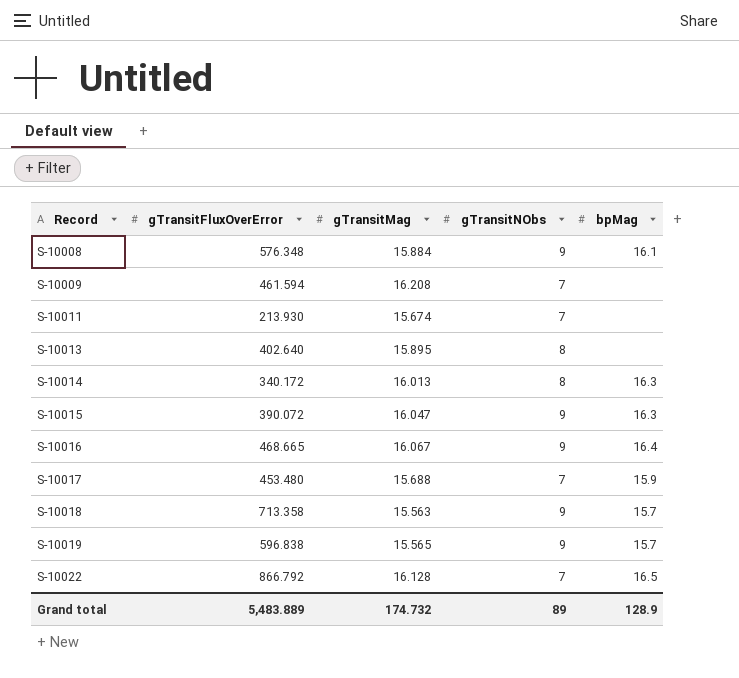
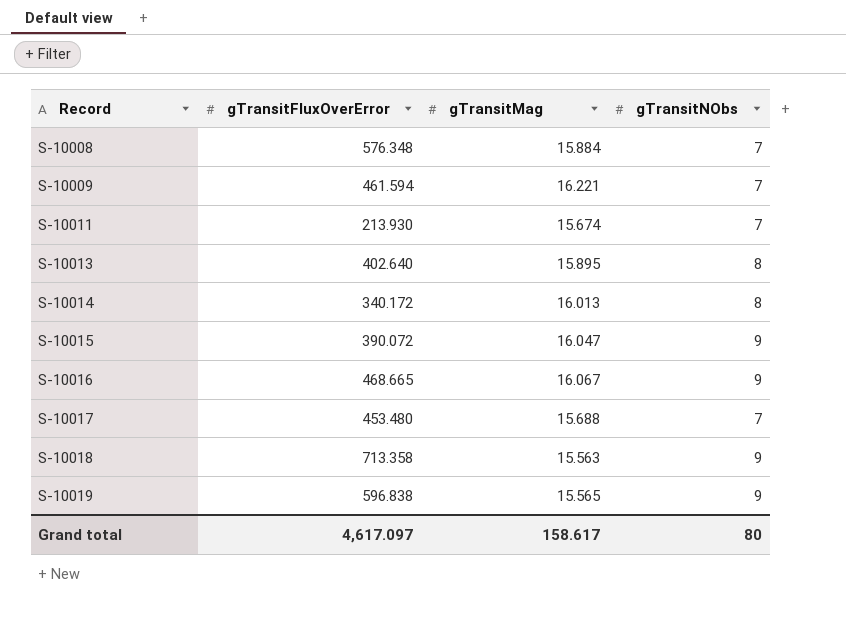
column bpMag | position: 5 -> none
row S-10022: 866.792 | 16.128 | 7 | 16.5 -> none
S-10008 | gTransitNObs: 9 -> 7
S-10009 | gTransitMag: 16.208 -> 16.221
Grand total | gTransitFluxOverError: 5,483.889 -> 4,617.097
Grand total | gTransitMag: 174.732 -> 158.617
Grand total | gTransitNObs: 89 -> 80

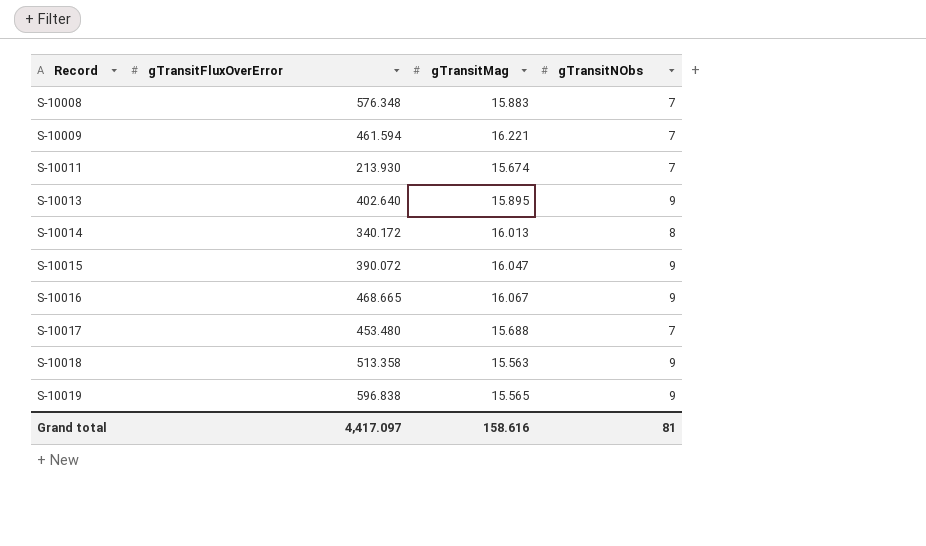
S-10008 | gTransitMag: 15.884 -> 15.883
S-10013 | gTransitNObs: 8 -> 9
S-10018 | gTransitFluxOverError: 713.358 -> 513.358
Grand total | gTransitFluxOverError: 4,617.097 -> 4,417.097
Grand total | gTransitMag: 158.617 -> 158.616
Grand total | gTransitNObs: 80 -> 81

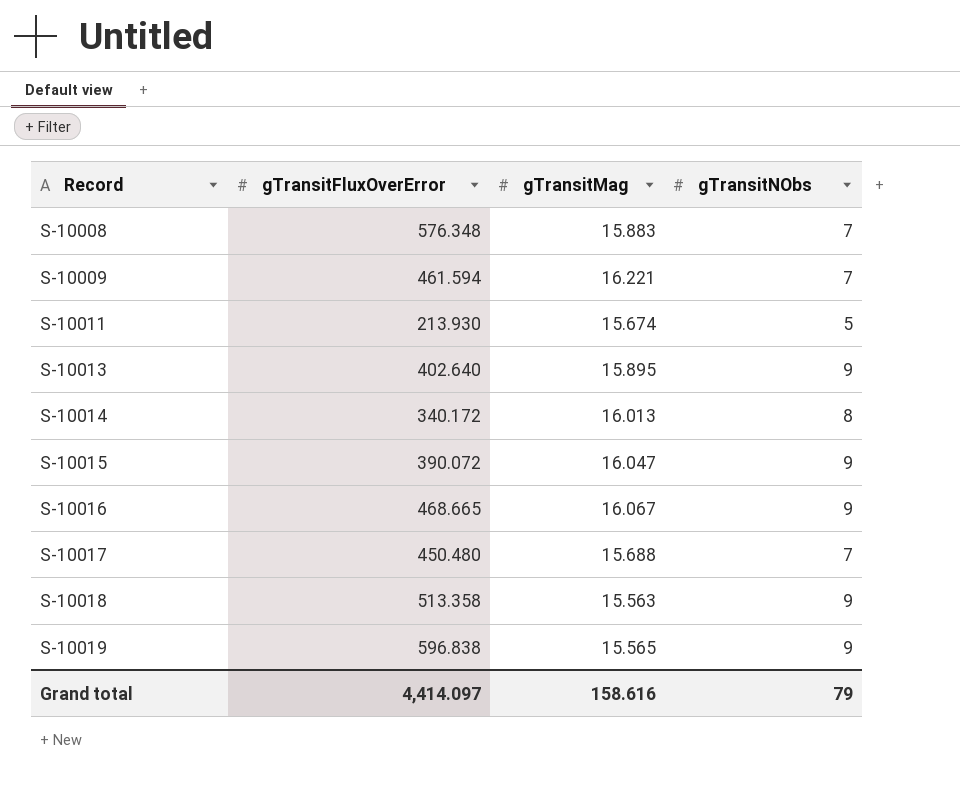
S-10011 | gTransitNObs: 7 -> 5
S-10017 | gTransitFluxOverError: 453.480 -> 450.480
Grand total | gTransitFluxOverError: 4,417.097 -> 4,414.097
Grand total | gTransitNObs: 81 -> 79

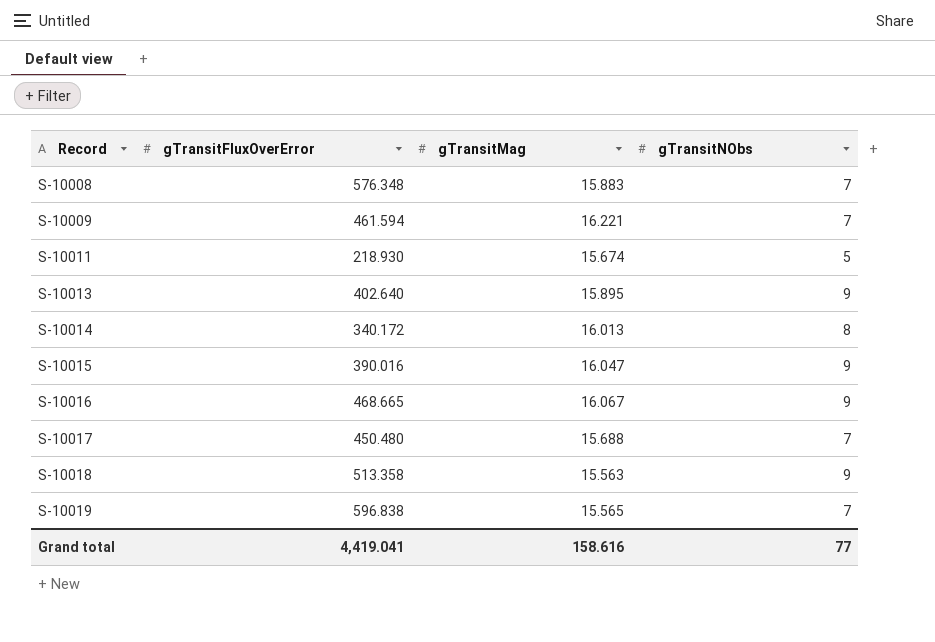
S-10011 | gTransitFluxOverError: 213.930 -> 218.930
S-10015 | gTransitFluxOverError: 390.072 -> 390.016
S-10019 | gTransitNObs: 9 -> 7
Grand total | gTransitFluxOverError: 4,414.097 -> 4,419.041
Grand total | gTransitNObs: 79 -> 77

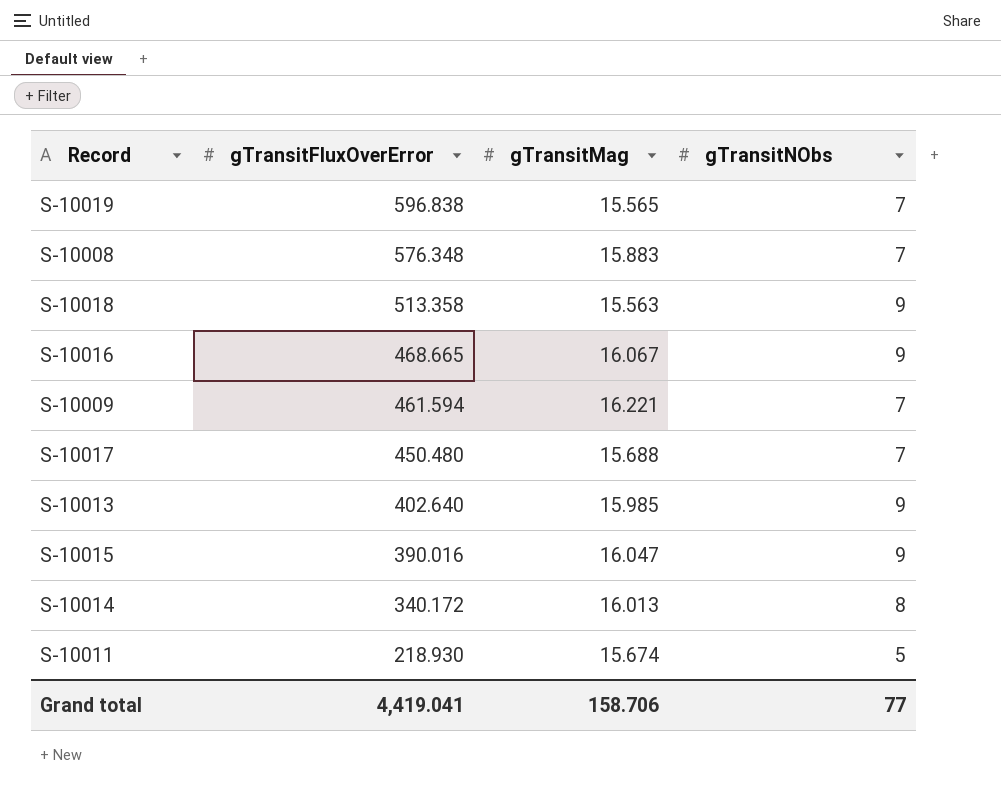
row order: Record ascending -> gTransitFluxOverError descending
S-10013 | gTransitMag: 15.895 -> 15.985
Grand total | gTransitMag: 158.616 -> 158.706

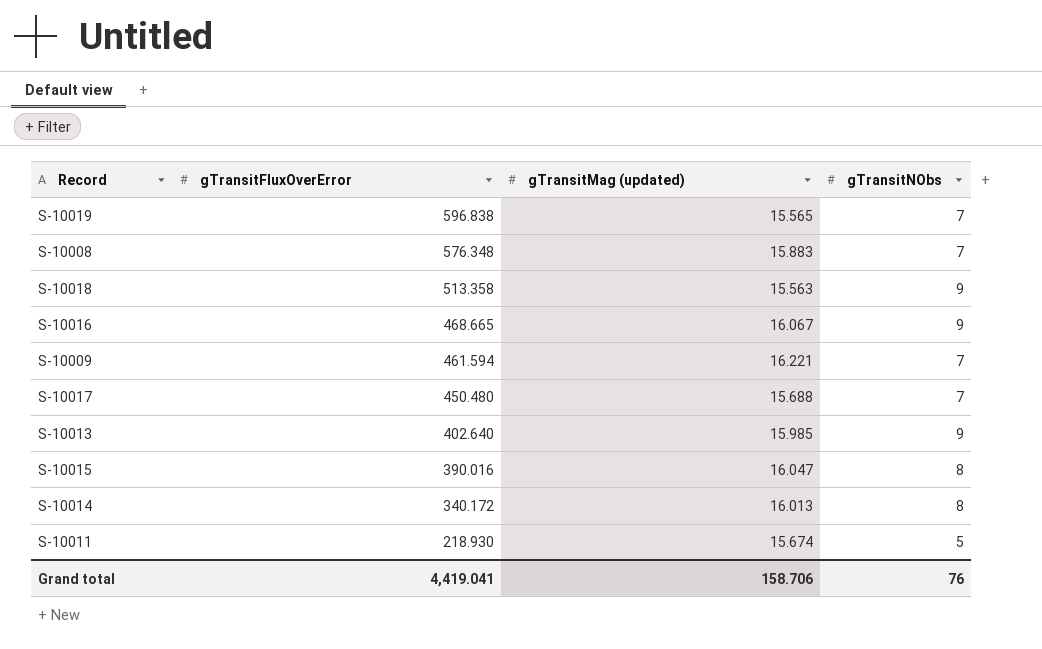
column name: gTransitMag -> gTransitMag (updated)
S-10015 | gTransitNObs: 9 -> 8
Grand total | gTransitNObs: 77 -> 76

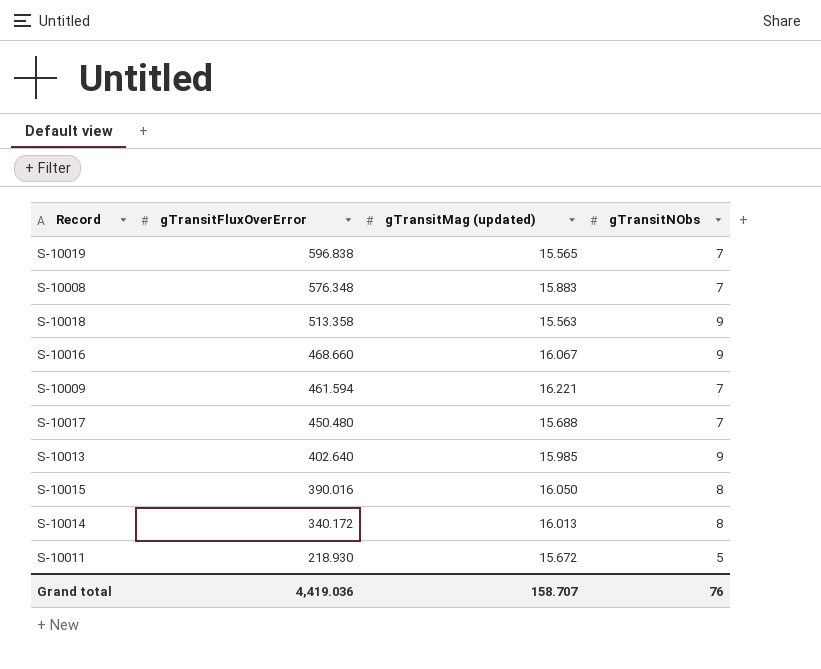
S-10016 | gTransitFluxOverError: 468.665 -> 468.660
S-10015 | gTransitMag (updated): 16.047 -> 16.050
S-10011 | gTransitMag (updated): 15.674 -> 15.672
Grand total | gTransitFluxOverError: 4,419.041 -> 4,419.036
Grand total | gTransitMag (updated): 158.706 -> 158.707

